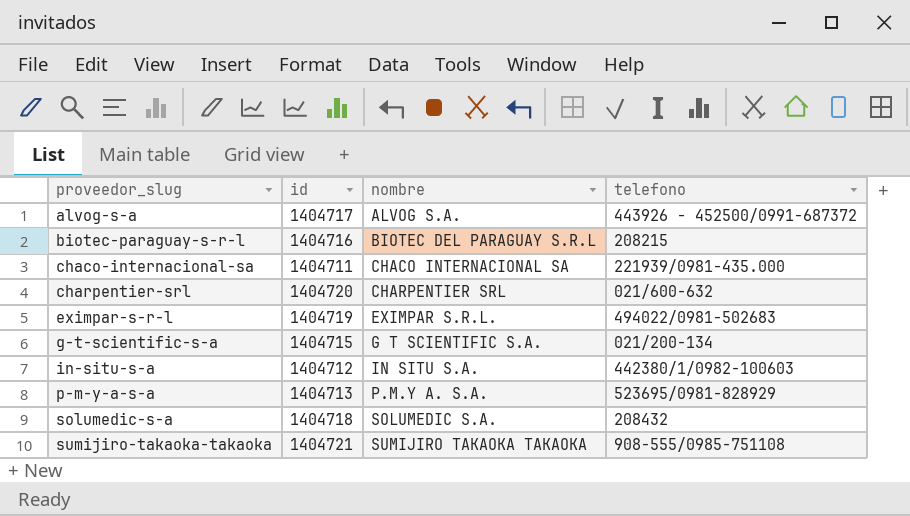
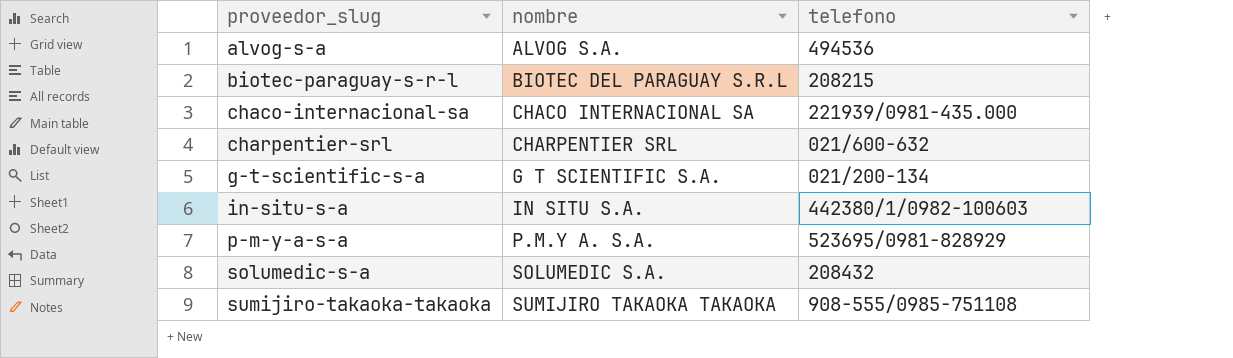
column id | position: 2 -> none
row eximpar-s-r-l: 1404719 | EXIMPAR S.R.L. | 494022/0981-502683 -> none
alvog-s-a | telefono: 443926 - 452500/0991-687372 -> 494536

